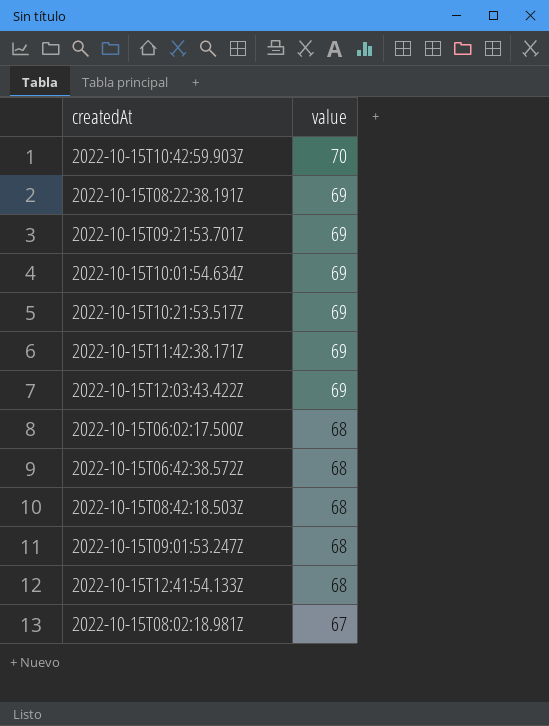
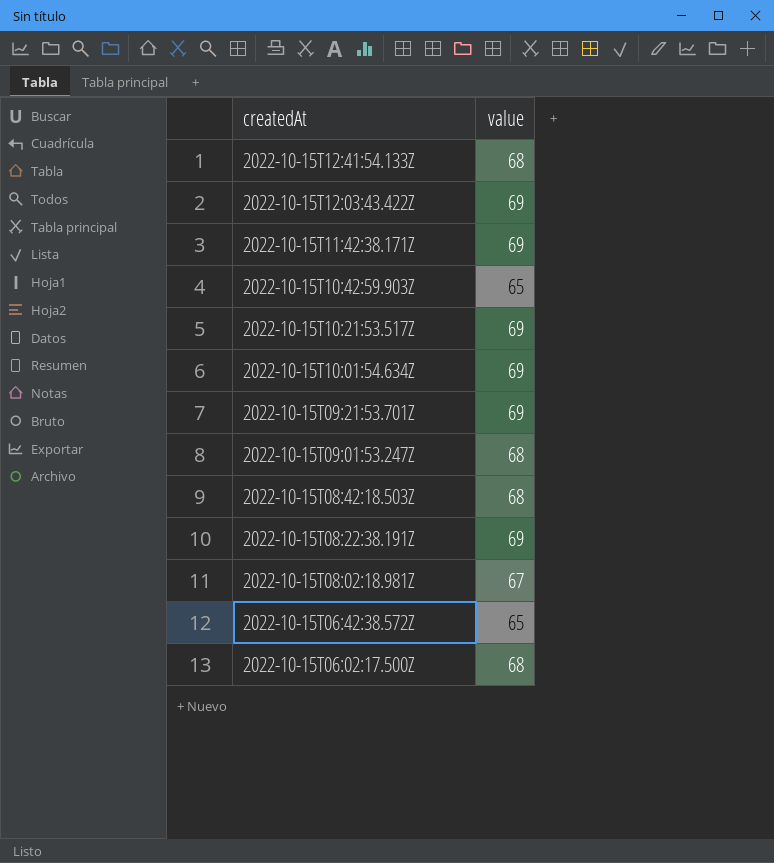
row order: value descending -> createdAt descending
2022-10-15T10:42:59.903Z | value: 70 -> 65
2022-10-15T06:42:38.572Z | value: 68 -> 65

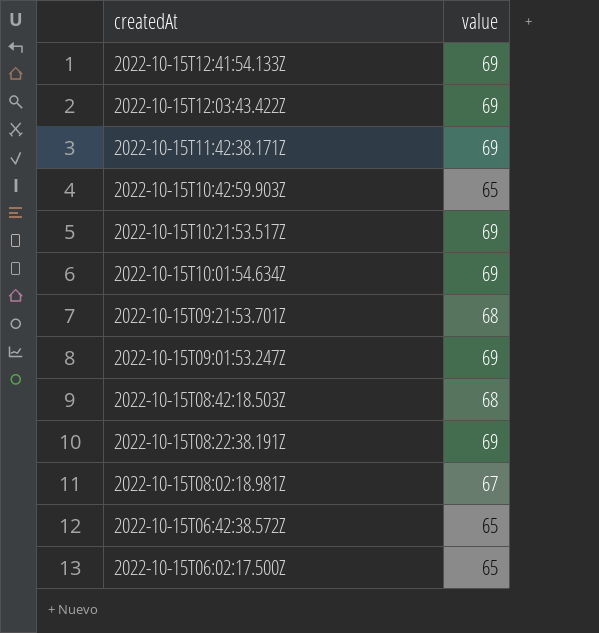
2022-10-15T12:41:54.133Z | value: 68 -> 69
2022-10-15T09:21:53.701Z | value: 69 -> 68
2022-10-15T09:01:53.247Z | value: 68 -> 69
2022-10-15T06:02:17.500Z | value: 68 -> 65

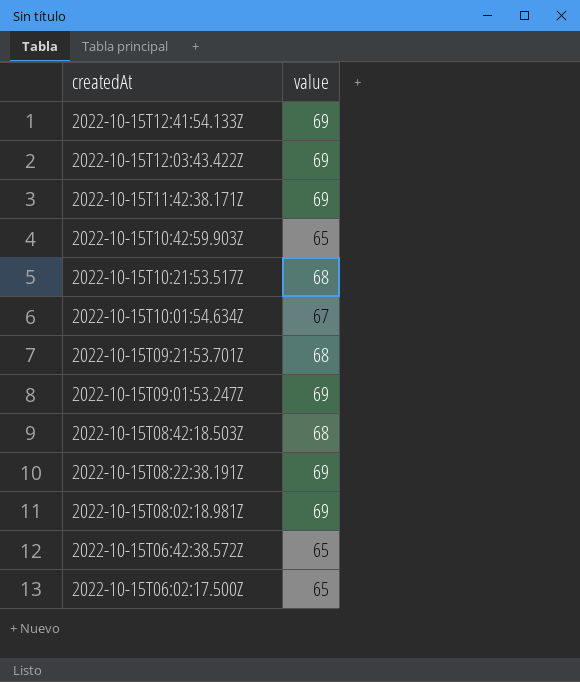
2022-10-15T10:21:53.517Z | value: 69 -> 68
2022-10-15T10:01:54.634Z | value: 69 -> 67
2022-10-15T08:02:18.981Z | value: 67 -> 69

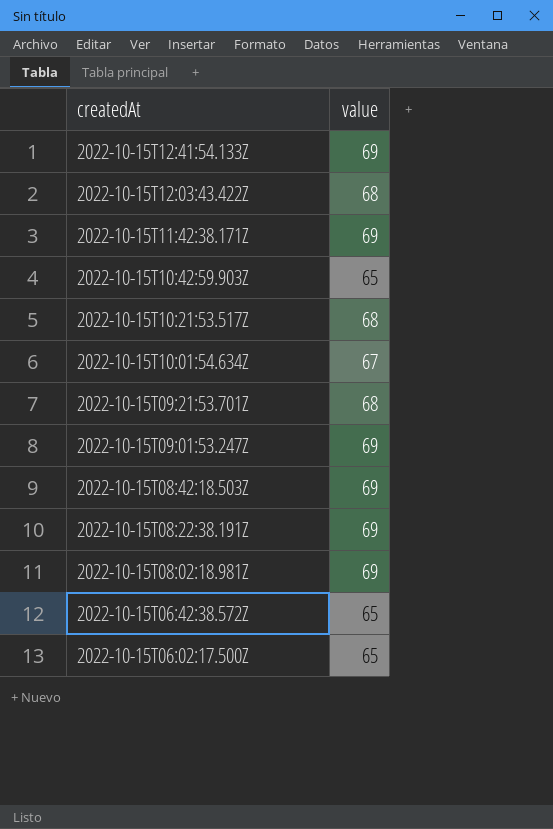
2022-10-15T12:03:43.422Z | value: 69 -> 68
2022-10-15T08:42:18.503Z | value: 68 -> 69

